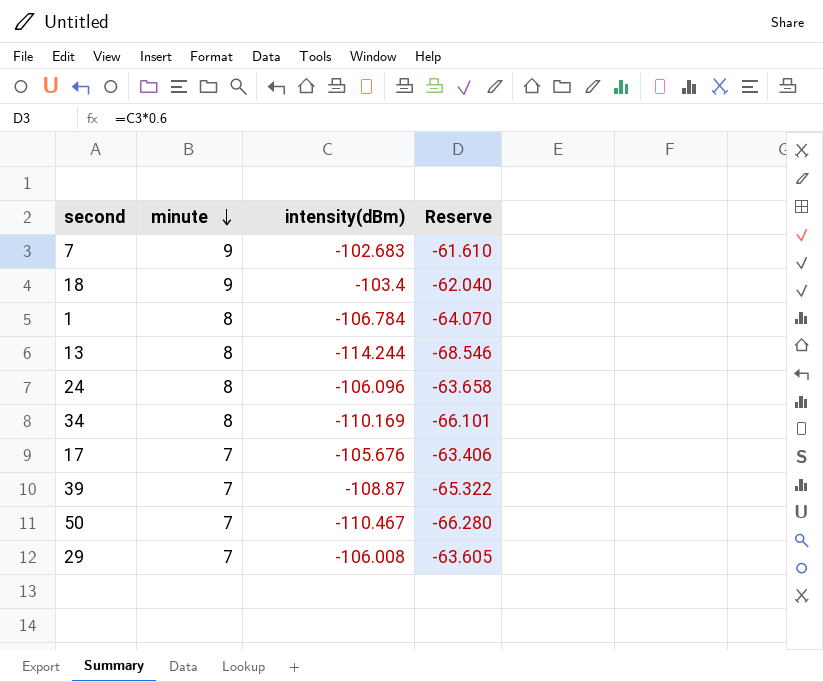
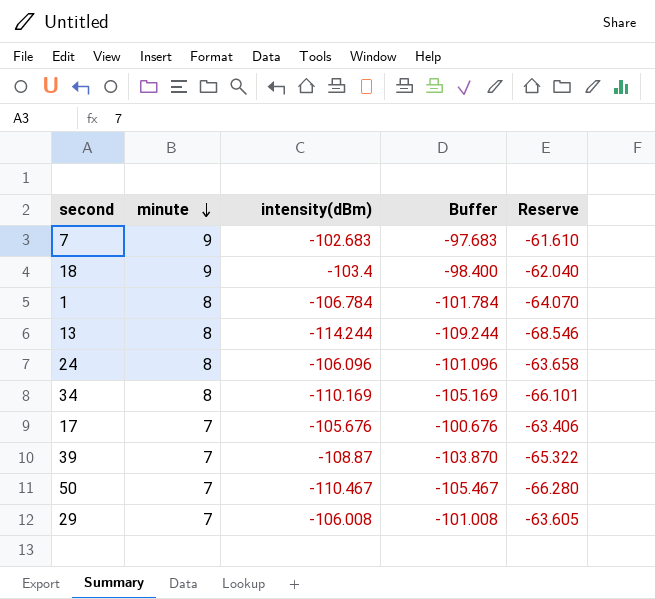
column Buffer | formula: none -> [intensity(dBm)] + 5

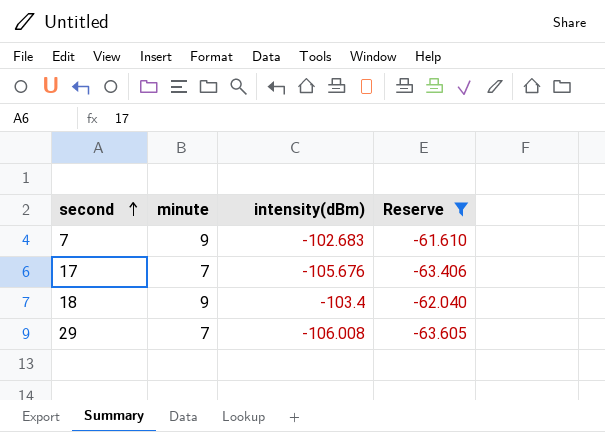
filter: none -> Reserve >= -63.605
row order: minute descending -> second ascending
column Buffer | formula: [intensity(dBm)] + 5 -> none

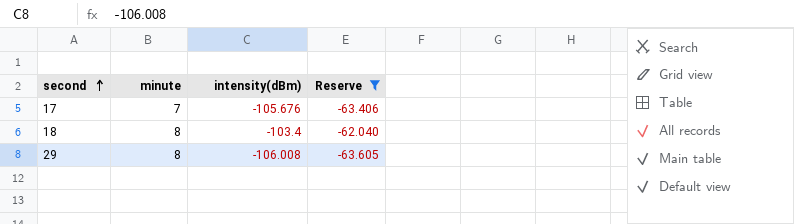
row 7: 9 | -102.683 | -61.610 -> none
18 | minute: 9 -> 8
29 | minute: 7 -> 8

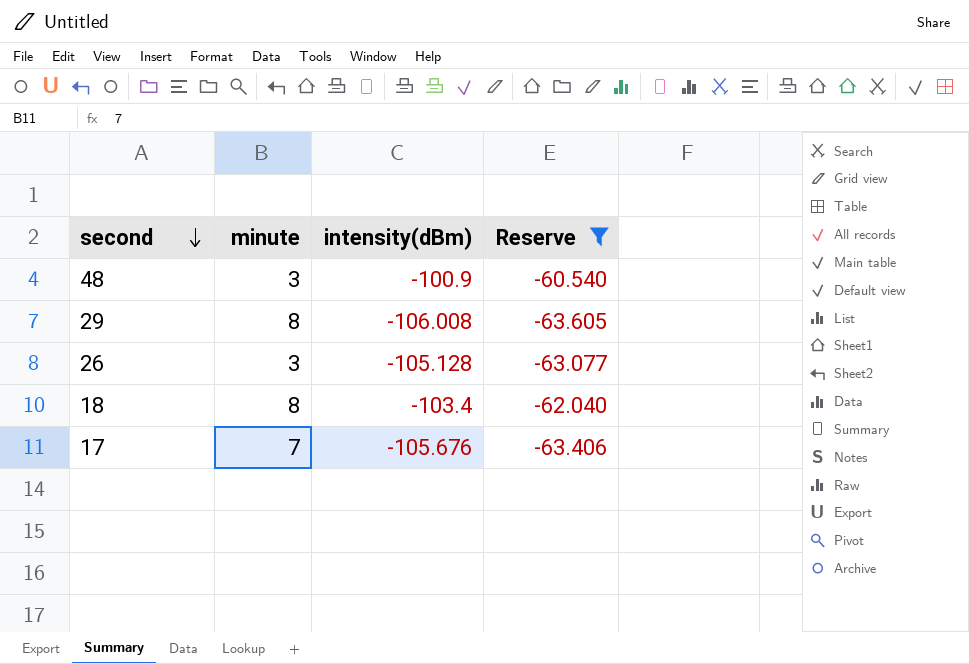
row order: second ascending -> second descending
row 48: none -> 3 | -100.9 | -60.540
row 26: none -> 3 | -105.128 | -63.077

